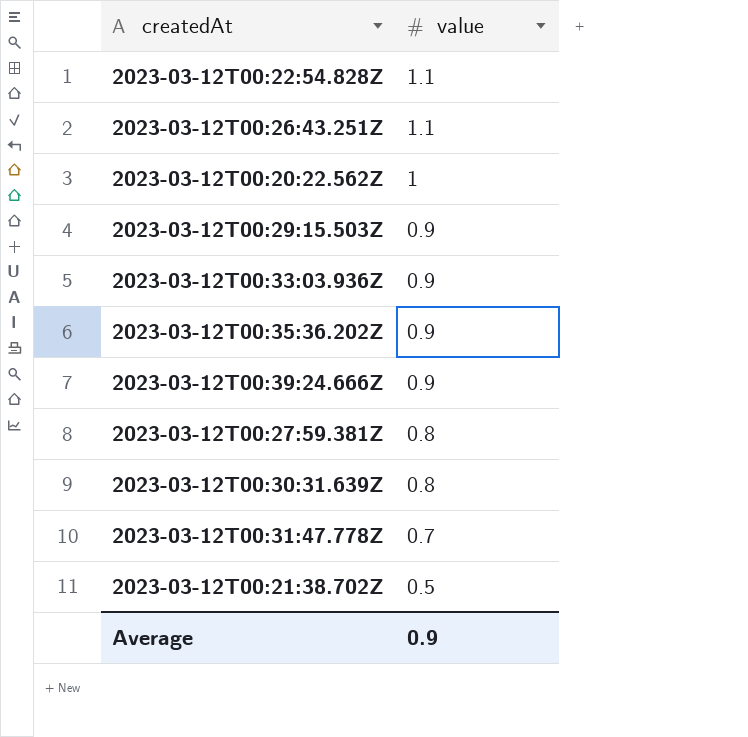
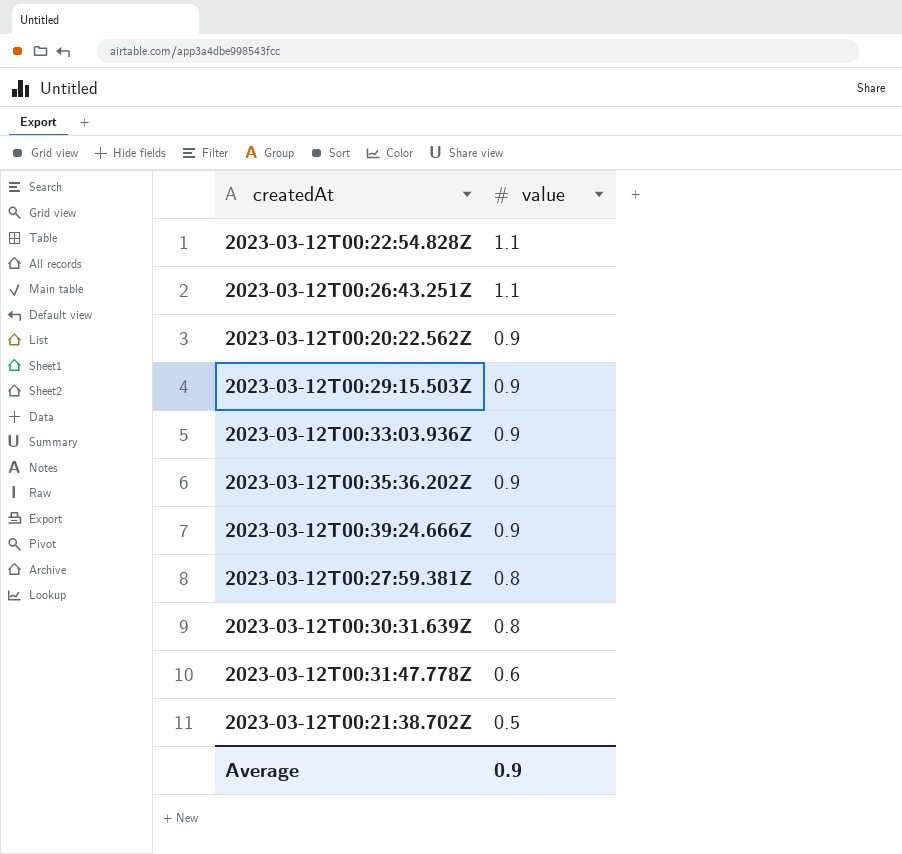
2023-03-12T00:20:22.562Z | value: 1 -> 0.9
2023-03-12T00:31:47.778Z | value: 0.7 -> 0.6

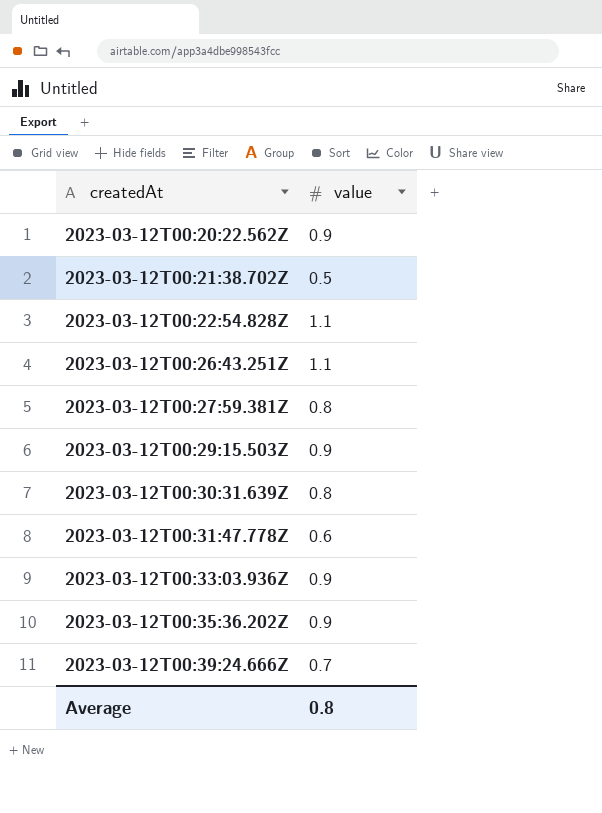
row order: value descending -> createdAt ascending
2023-03-12T00:39:24.666Z | value: 0.9 -> 0.7
Average | value: 0.9 -> 0.8

